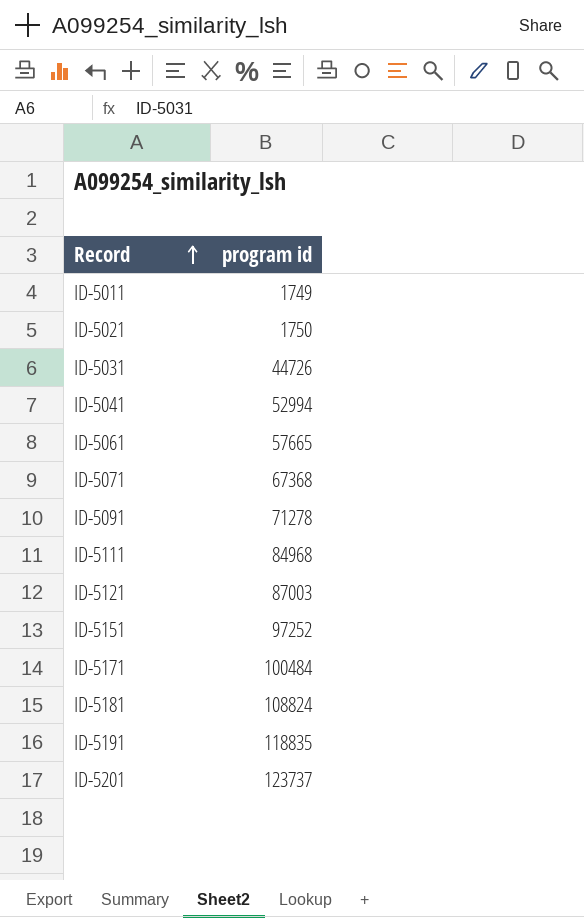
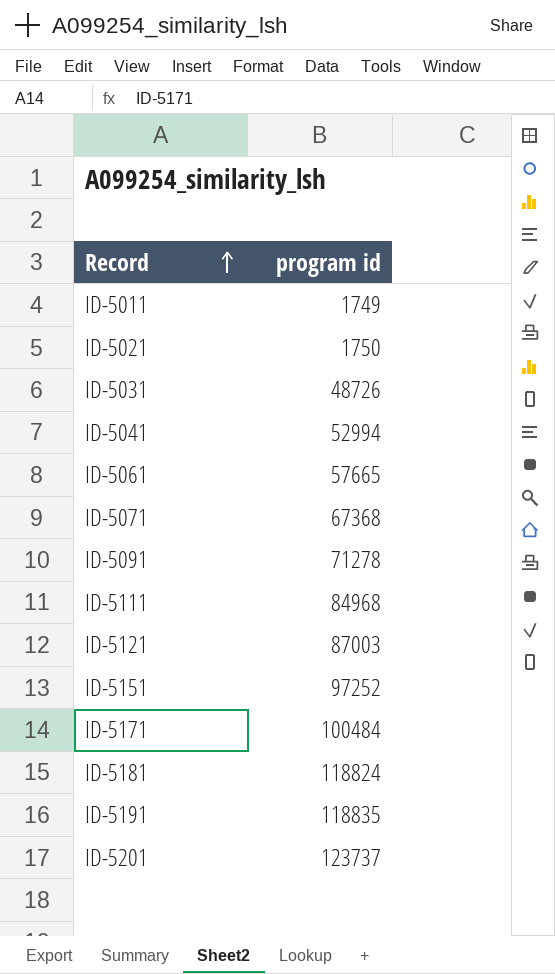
ID-5031 | program id: 44726 -> 48726
ID-5181 | program id: 108824 -> 118824

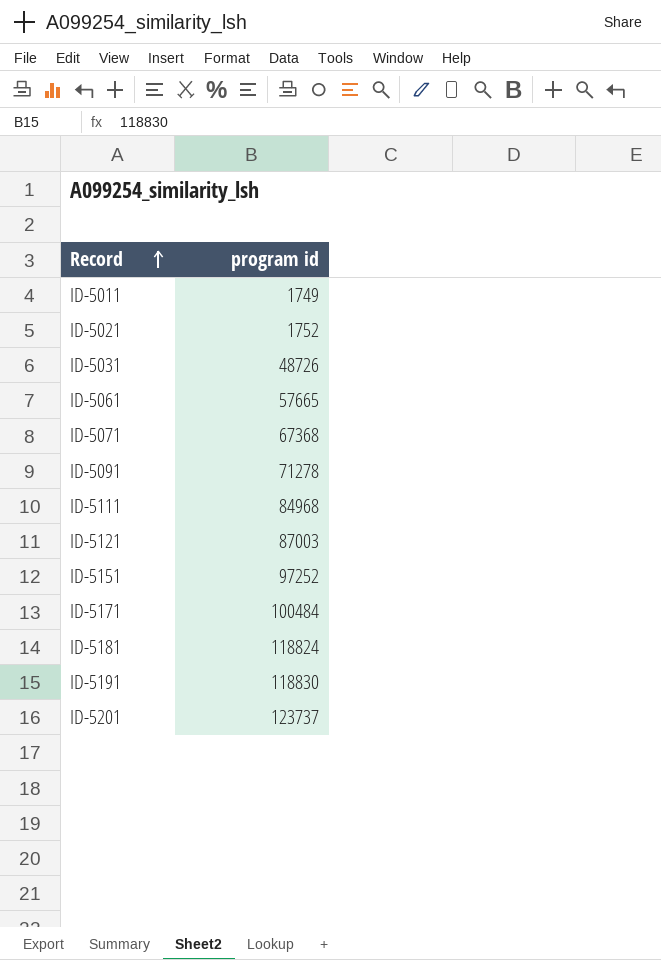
row ID-5041: 52994 -> none
ID-5021 | program id: 1750 -> 1752
ID-5191 | program id: 118835 -> 118830

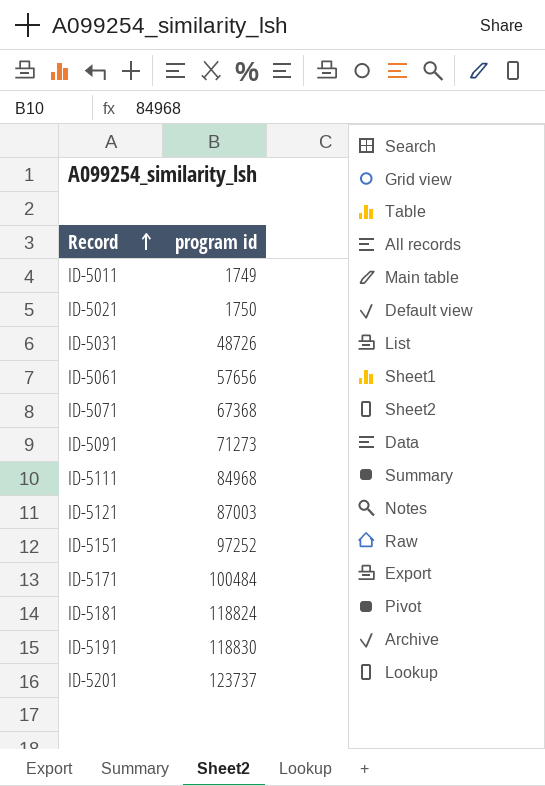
ID-5021 | program id: 1752 -> 1750
ID-5061 | program id: 57665 -> 57656
ID-5091 | program id: 71278 -> 71273

